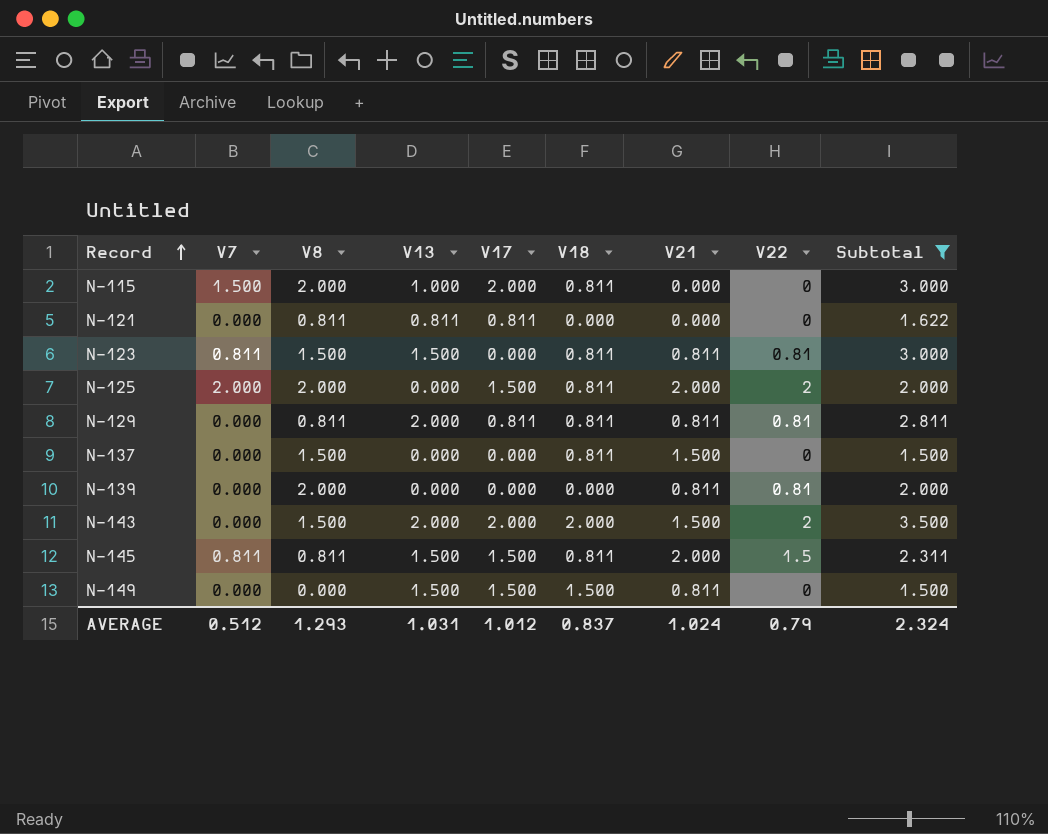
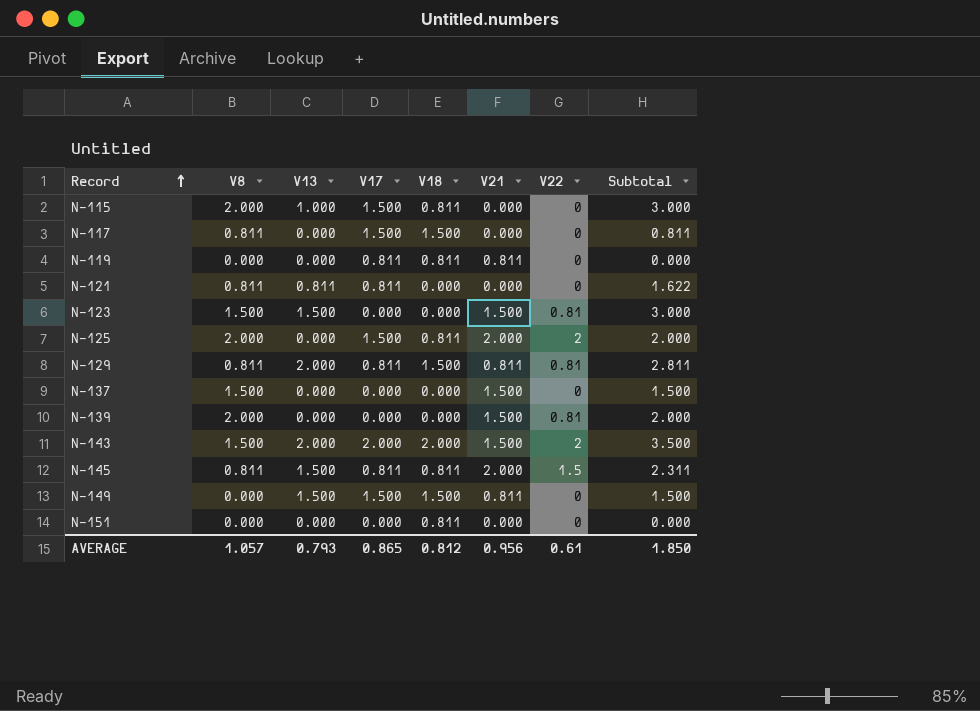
filter: Subtotal >= 1.500 -> none
column V7 | position: 2 -> none
N-115 | V17: 2.000 -> 1.500
N-123 | V18: 0.811 -> 0.000
N-123 | V21: 0.811 -> 1.500
N-129 | V18: 0.811 -> 1.500
N-137 | V18: 0.811 -> 0.000
N-139 | V21: 0.811 -> 1.500
N-145 | V17: 1.500 -> 0.811
AVERAGE | V8: 1.293 -> 1.057
AVERAGE | V13: 1.031 -> 0.793
AVERAGE | V17: 1.012 -> 0.865
AVERAGE | V18: 0.837 -> 0.812
AVERAGE | V21: 1.024 -> 0.956
AVERAGE | V22: 0.79 -> 0.61
AVERAGE | Subtotal: 2.324 -> 1.850

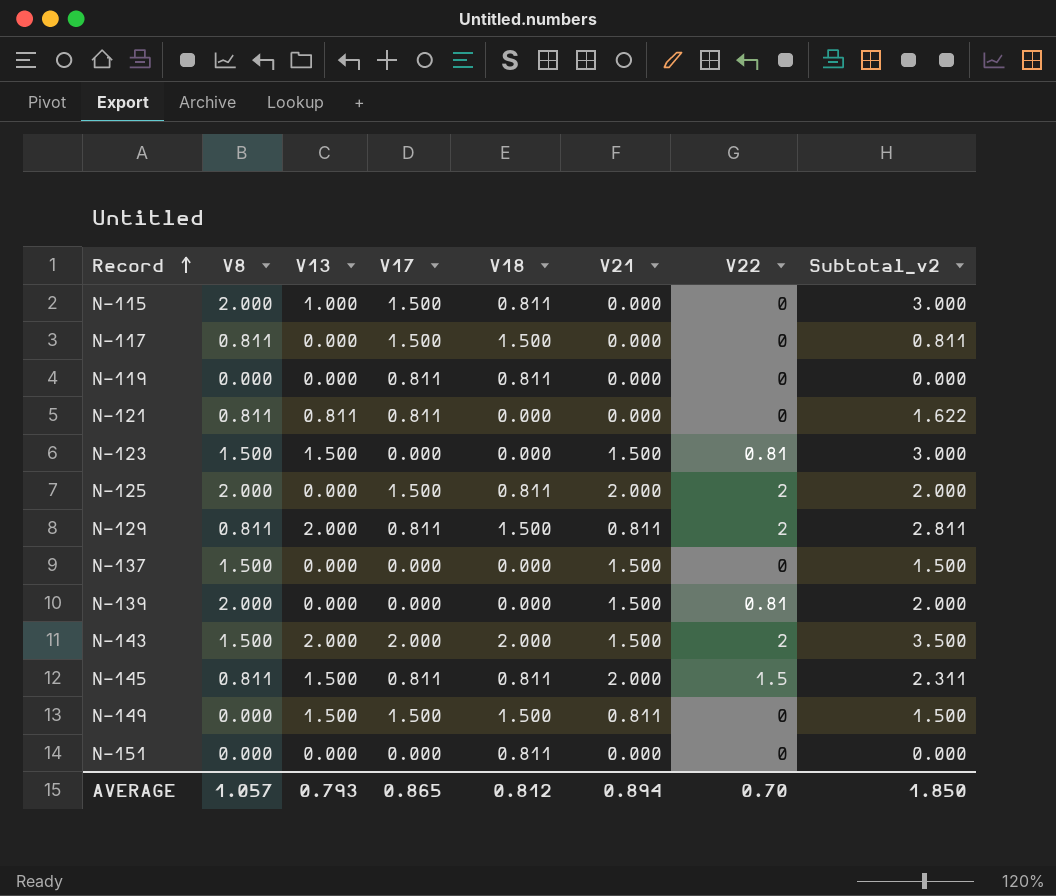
column name: Subtotal -> Subtotal_v2
N-119 | V21: 0.811 -> 0.000
N-129 | V22: 0.81 -> 2
AVERAGE | V21: 0.956 -> 0.894
AVERAGE | V22: 0.61 -> 0.70

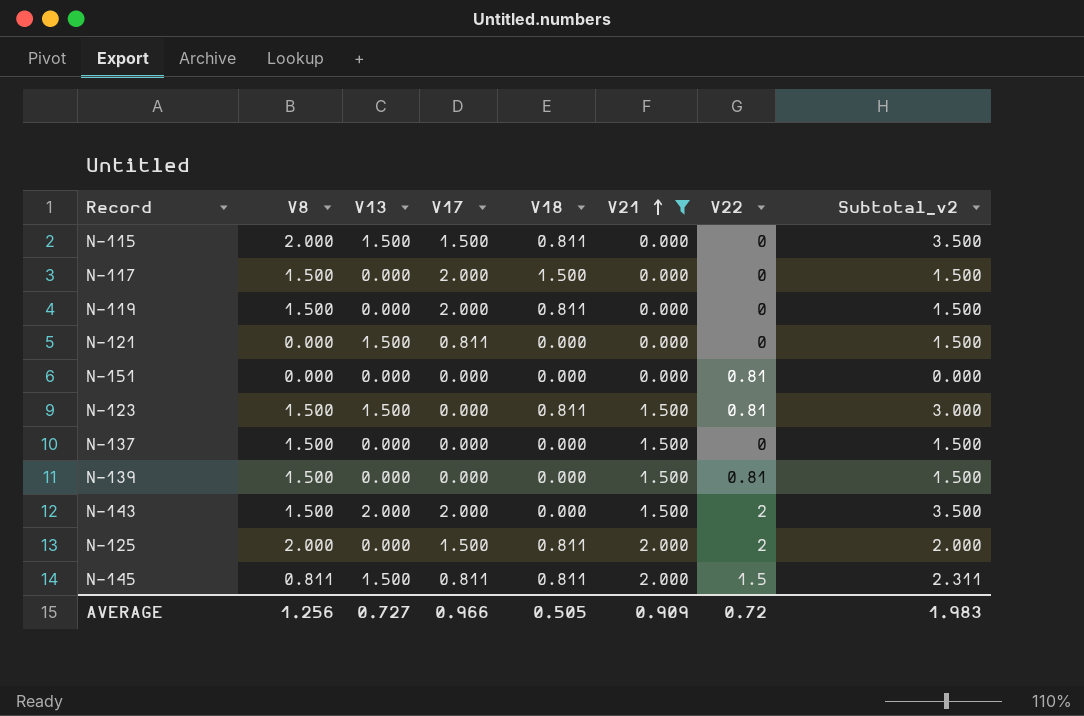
filter: none -> V21 != 0.811
row order: Record ascending -> V21 ascending
N-115 | V13: 1.000 -> 1.500
N-115 | Subtotal_v2: 3.000 -> 3.500
N-117 | V8: 0.811 -> 1.500
N-117 | V17: 1.500 -> 2.000
N-117 | Subtotal_v2: 0.811 -> 1.500
N-119 | V8: 0.000 -> 1.500
N-119 | V17: 0.811 -> 2.000
N-119 | Subtotal_v2: 0.000 -> 1.500
N-121 | V8: 0.811 -> 0.000
N-121 | V13: 0.811 -> 1.500
N-121 | Subtotal_v2: 1.622 -> 1.500
N-151 | V18: 0.811 -> 0.000
N-151 | V22: 0 -> 0.81
N-123 | V18: 0.000 -> 0.811
N-139 | V8: 2.000 -> 1.500
N-139 | Subtotal_v2: 2.000 -> 1.500
N-143 | V18: 2.000 -> 0.000
AVERAGE | V8: 1.057 -> 1.256
AVERAGE | V13: 0.793 -> 0.727
AVERAGE | V17: 0.865 -> 0.966
AVERAGE | V18: 0.812 -> 0.505
AVERAGE | V21: 0.894 -> 0.909
AVERAGE | V22: 0.70 -> 0.72
AVERAGE | Subtotal_v2: 1.850 -> 1.983

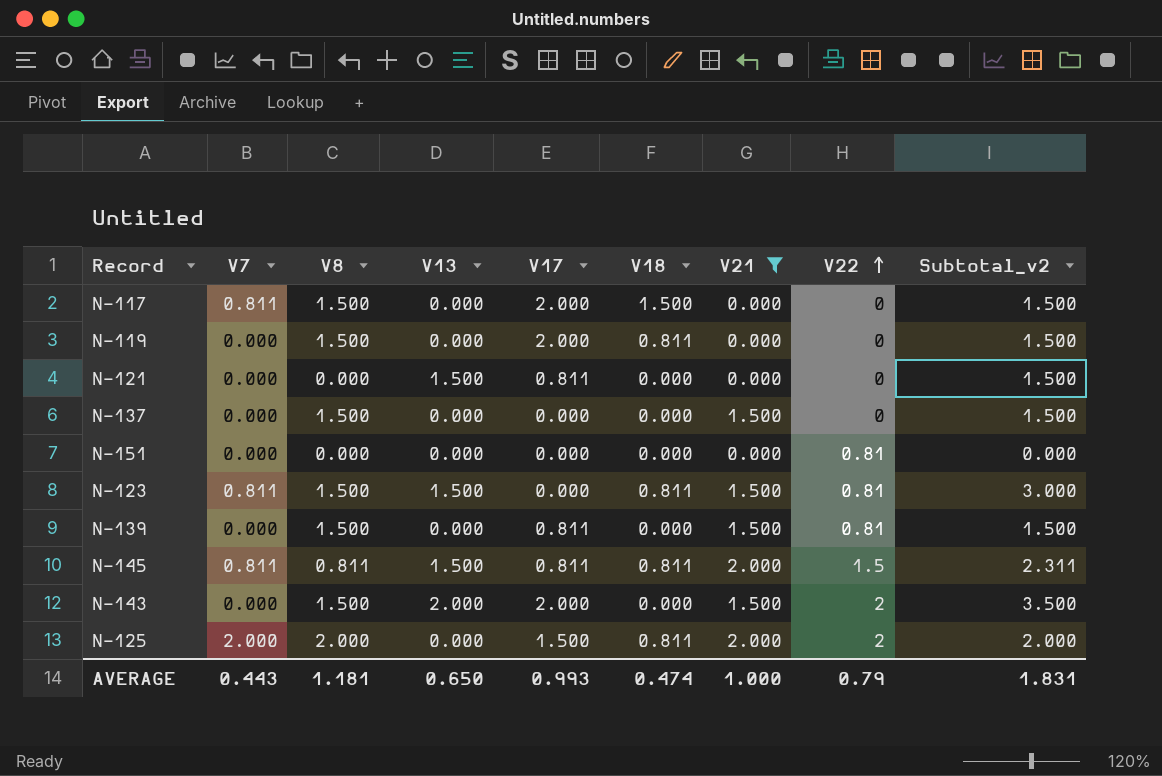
row order: V21 ascending -> V22 ascending
column V7 | position: none -> 2
row N-115: 2.000 | 1.500 | 1.500 | 0.811 | 0.000 | 0 | 3.500 -> none
N-139 | V17: 0.000 -> 0.811
AVERAGE | V8: 1.256 -> 1.181
AVERAGE | V13: 0.727 -> 0.650
AVERAGE | V17: 0.966 -> 0.993
AVERAGE | V18: 0.505 -> 0.474
AVERAGE | V21: 0.909 -> 1.000
AVERAGE | V22: 0.72 -> 0.79
AVERAGE | Subtotal_v2: 1.983 -> 1.831

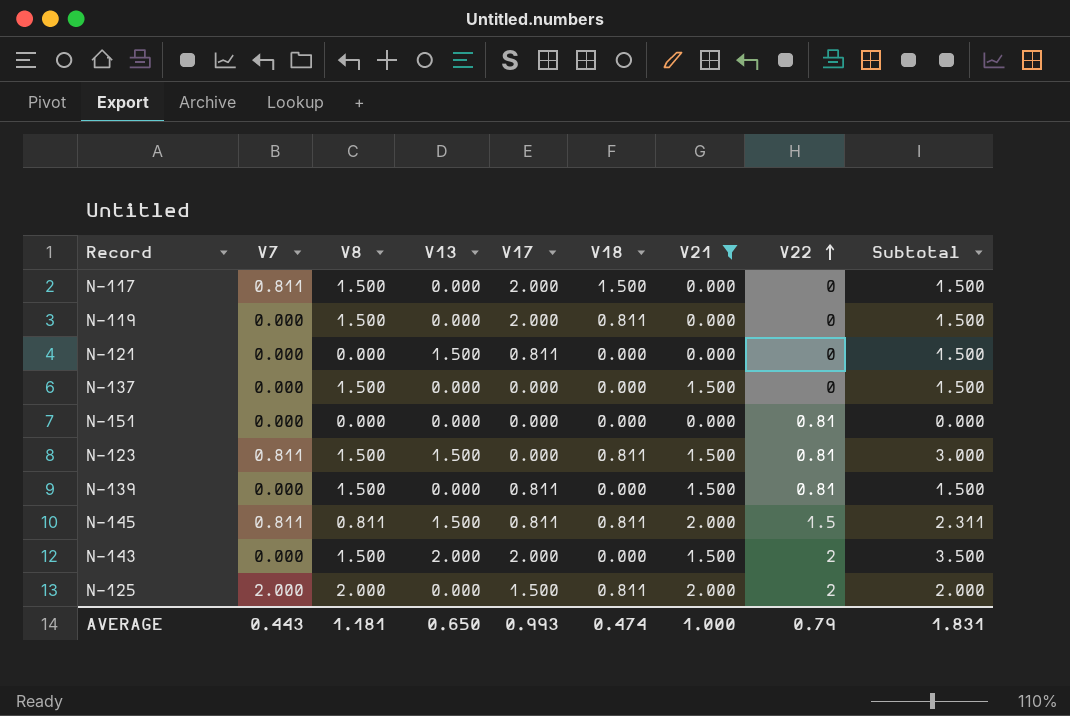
column name: Subtotal_v2 -> Subtotal

